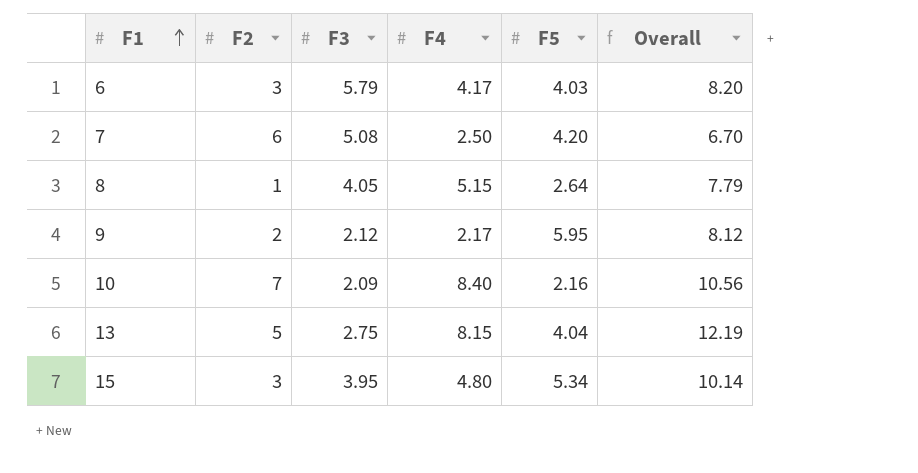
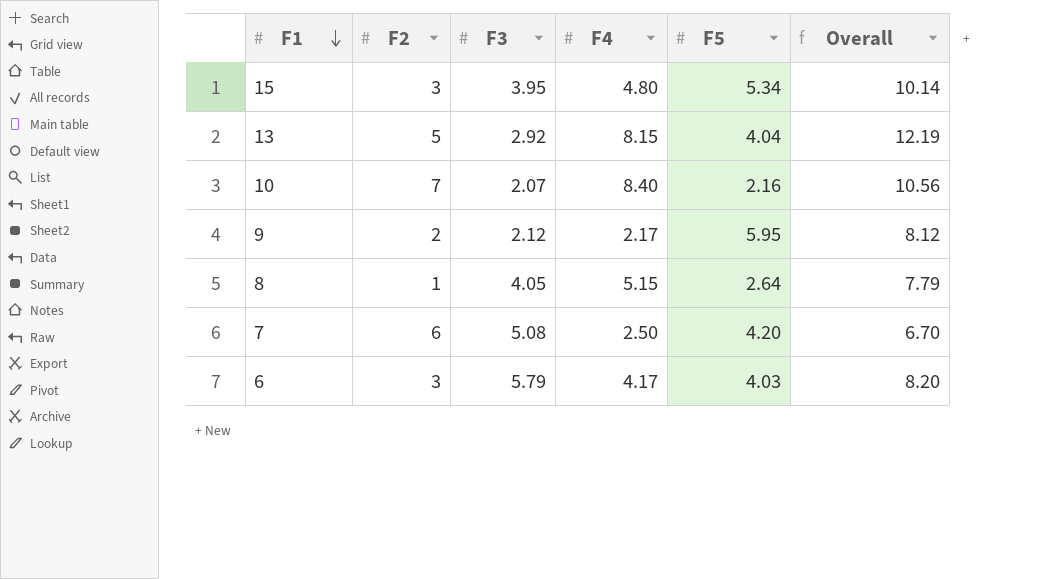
row order: F1 ascending -> F1 descending
13 | F3: 2.75 -> 2.92
10 | F3: 2.09 -> 2.07

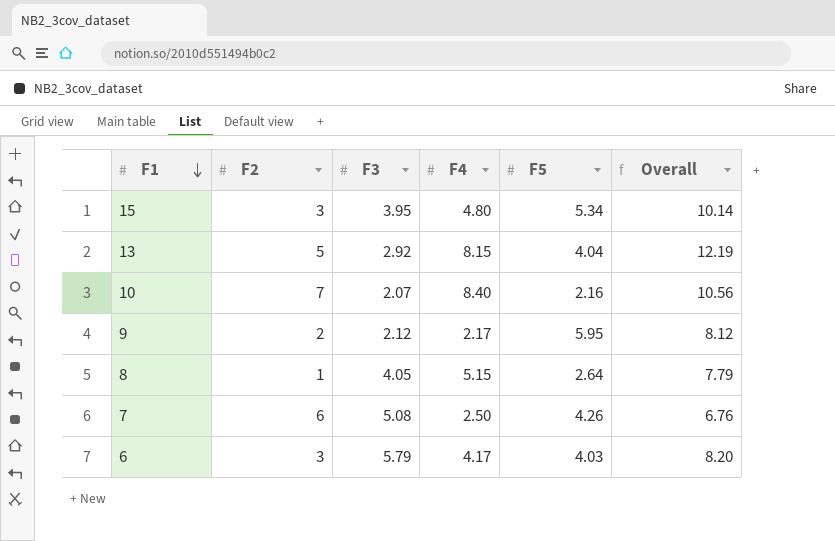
7 | F5: 4.20 -> 4.26
7 | Overall: 6.70 -> 6.76

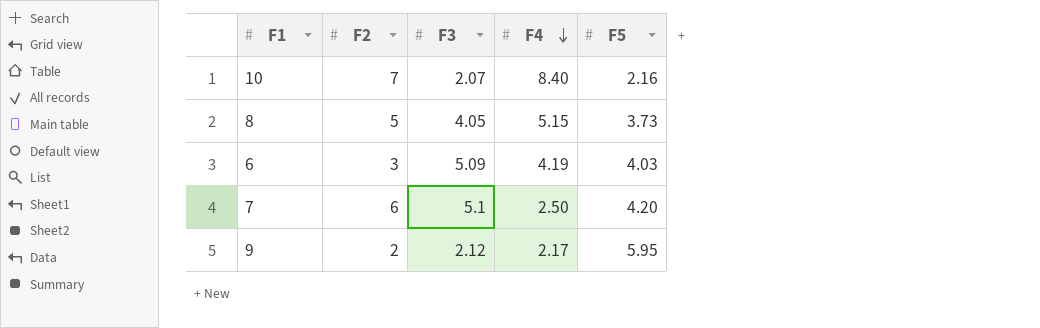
row order: F1 descending -> F4 descending
column Overall | formula: [F4] + [F5] -> none
row 15: 3 | 3.95 | 4.80 | 5.34 | 10.14 -> none
row 13: 5 | 2.92 | 8.15 | 4.04 | 12.19 -> none
8 | F2: 1 -> 5
8 | F5: 2.64 -> 3.73
6 | F3: 5.79 -> 5.09
6 | F4: 4.17 -> 4.19
7 | F3: 5.08 -> 5.1
7 | F5: 4.26 -> 4.20

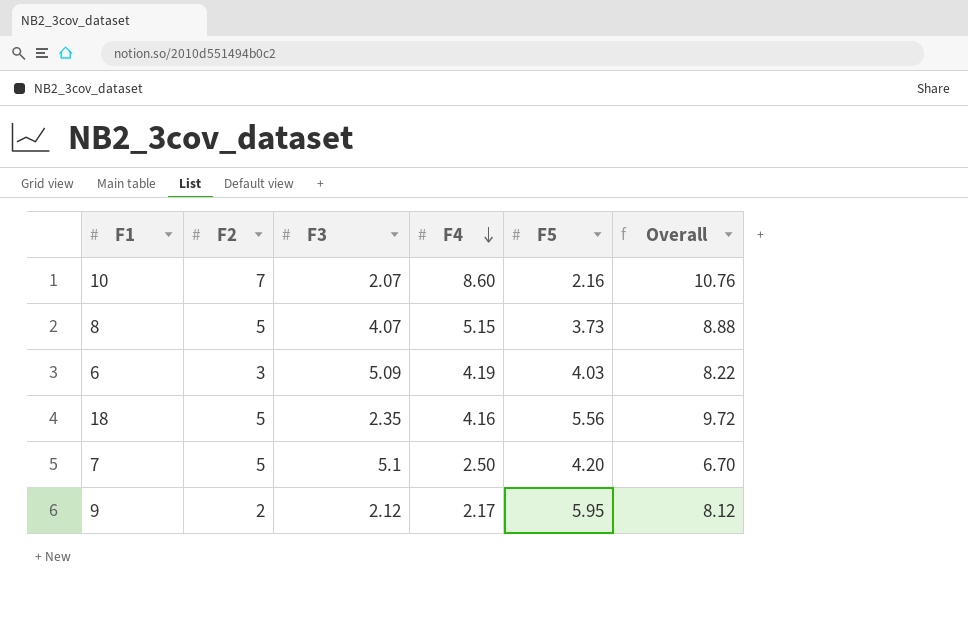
column Overall | formula: none -> [F4] + [F5]
10 | F4: 8.40 -> 8.60
8 | F3: 4.05 -> 4.07
row 18: none -> 5 | 2.35 | 4.16 | 5.56 | 9.72
7 | F2: 6 -> 5

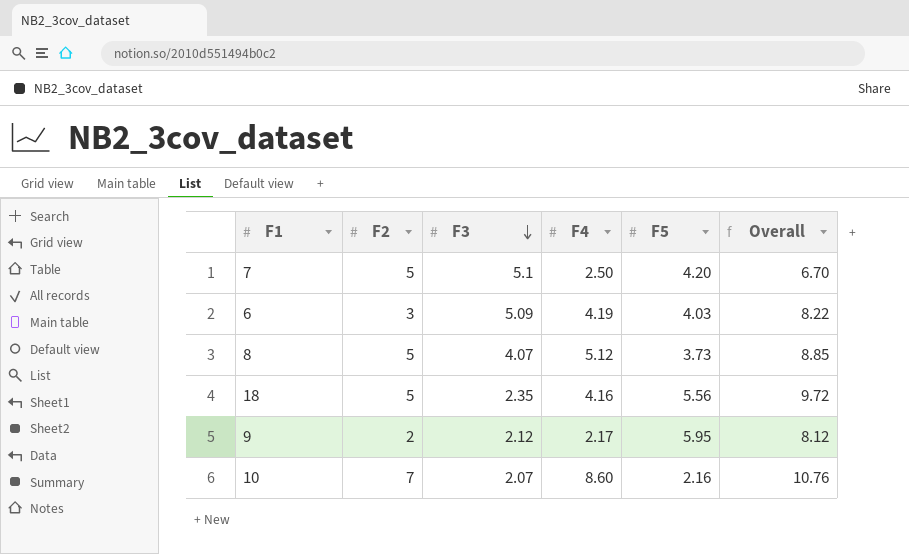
row order: F4 descending -> F3 descending
8 | F4: 5.15 -> 5.12
8 | Overall: 8.88 -> 8.85

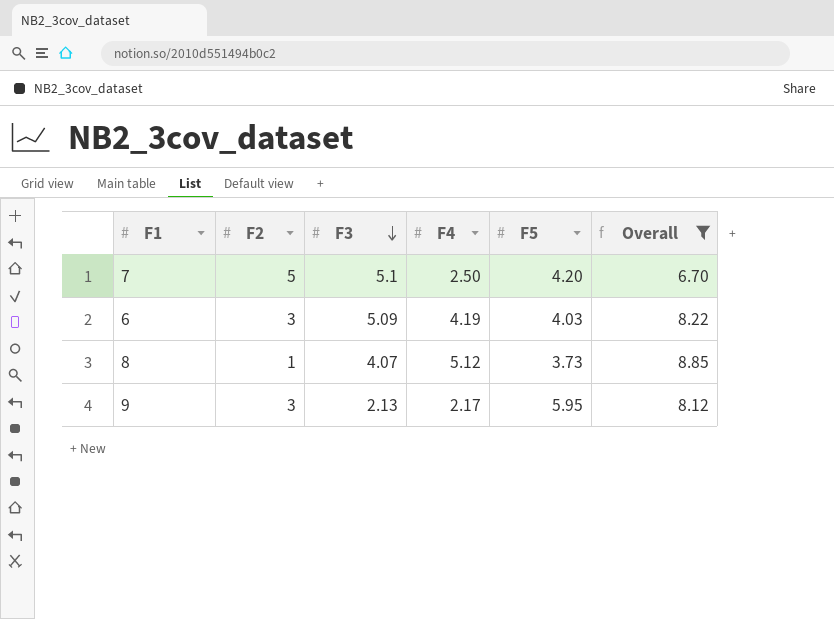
filter: none -> Overall <= 8.85
8 | F2: 5 -> 1
9 | F2: 2 -> 3
9 | F3: 2.12 -> 2.13

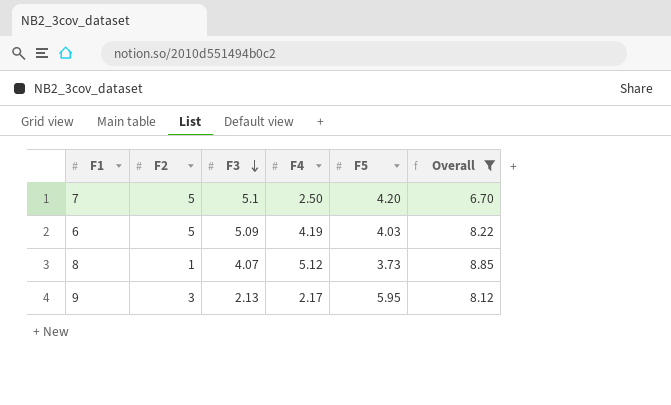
6 | F2: 3 -> 5

